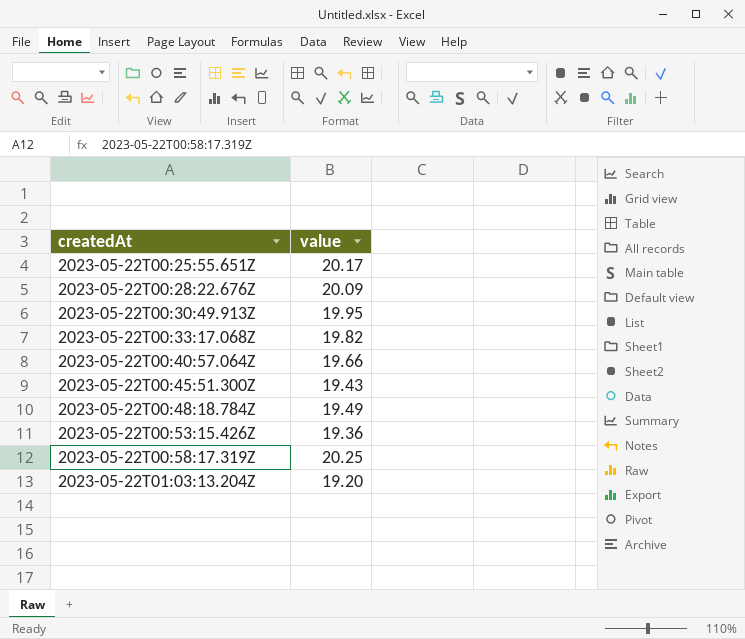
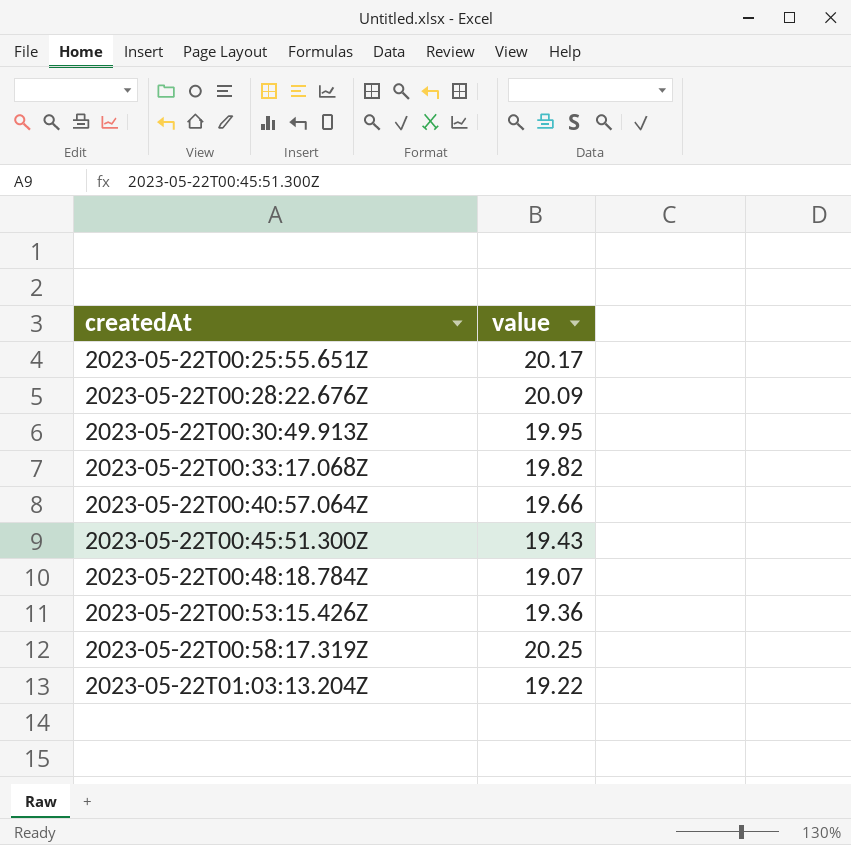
2023-05-22T00:48:18.784Z | value: 19.49 -> 19.07
2023-05-22T01:03:13.204Z | value: 19.20 -> 19.22

